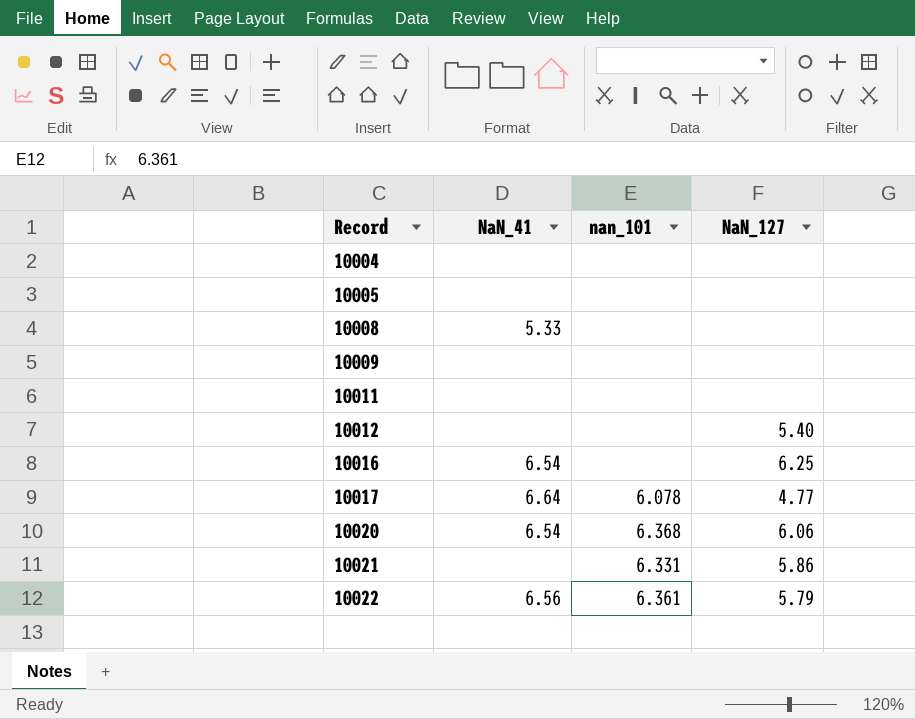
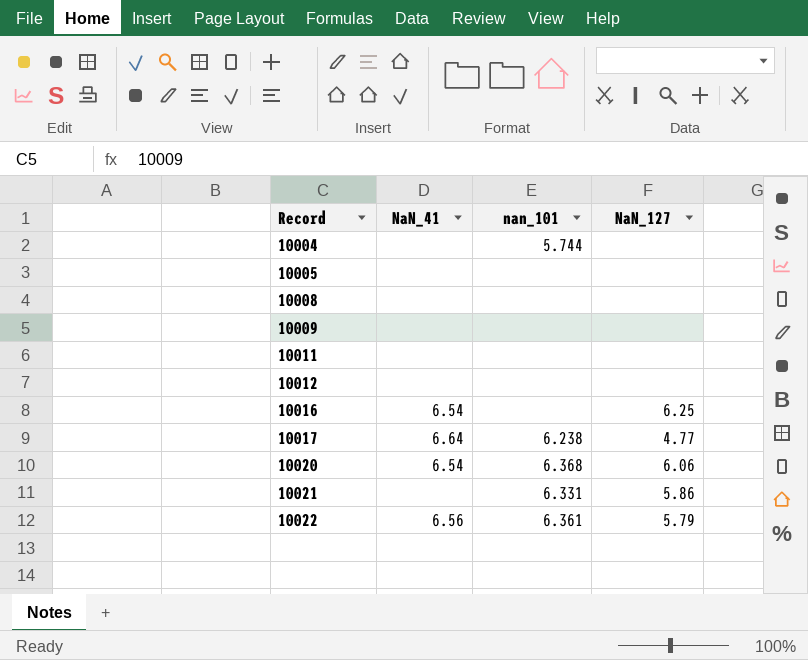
10004 | nan_101: none -> 5.744
10008 | NaN_41: 5.33 -> none
10012 | NaN_127: 5.40 -> none
10017 | nan_101: 6.078 -> 6.238

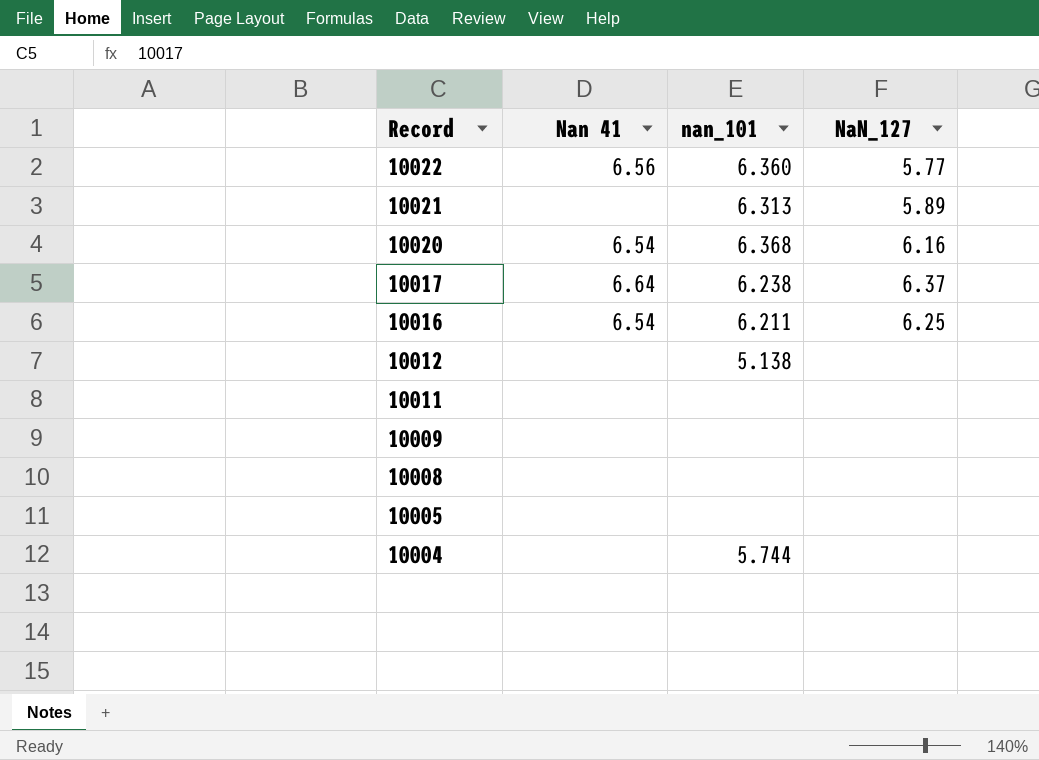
row order: Record ascending -> Record descending
column name: NaN_41 -> Nan 41
10022 | nan_101: 6.361 -> 6.360
10022 | NaN_127: 5.79 -> 5.77
10021 | nan_101: 6.331 -> 6.313
10021 | NaN_127: 5.86 -> 5.89
10020 | NaN_127: 6.06 -> 6.16
10017 | NaN_127: 4.77 -> 6.37
10016 | nan_101: none -> 6.211
10012 | nan_101: none -> 5.138

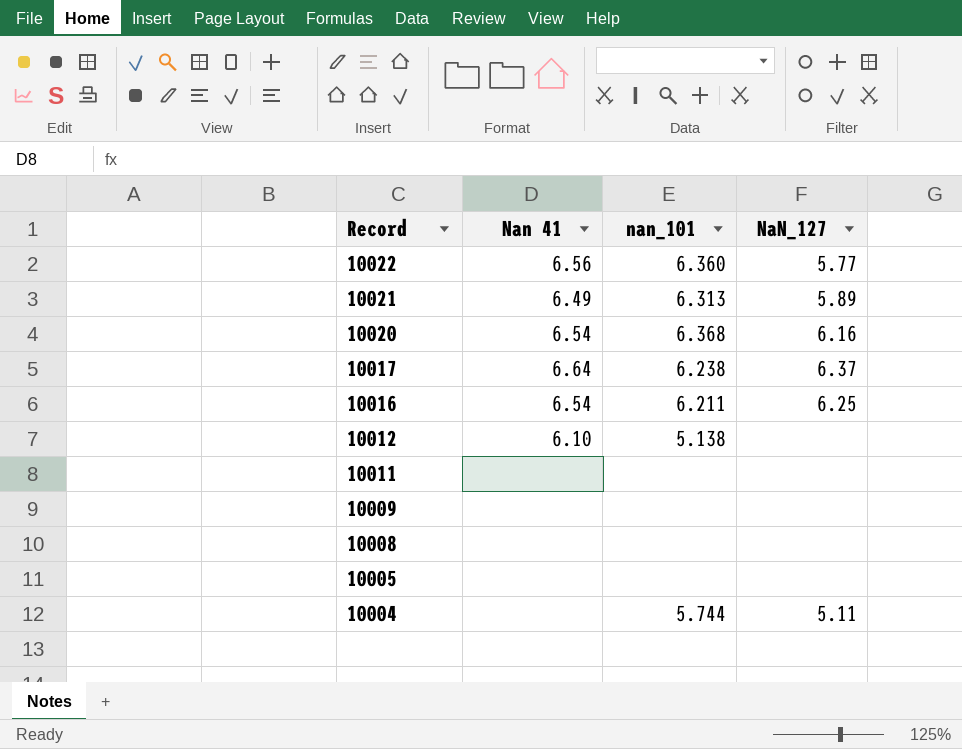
10021 | Nan 41: none -> 6.49
10012 | Nan 41: none -> 6.10
10004 | NaN_127: none -> 5.11

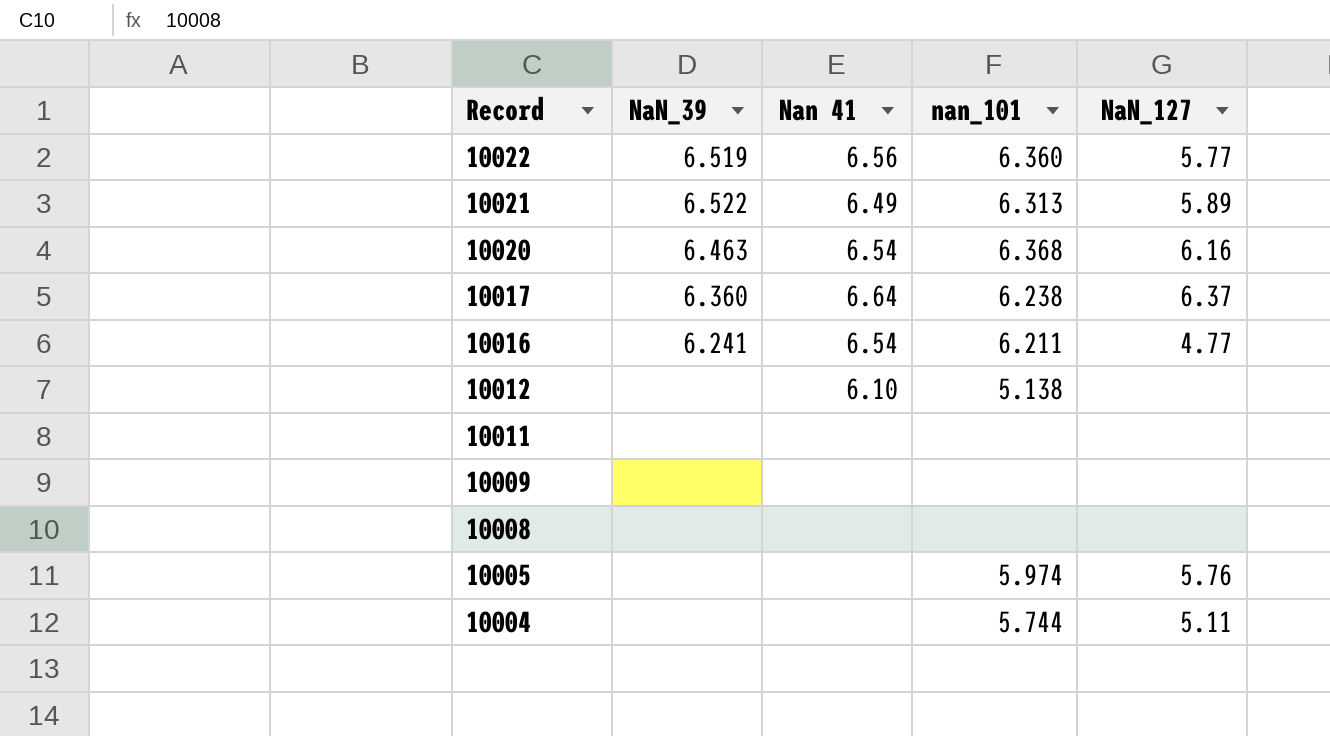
column NaN_39 | position: none -> 2
10016 | NaN_127: 6.25 -> 4.77
10005 | nan_101: none -> 5.974
10005 | NaN_127: none -> 5.76

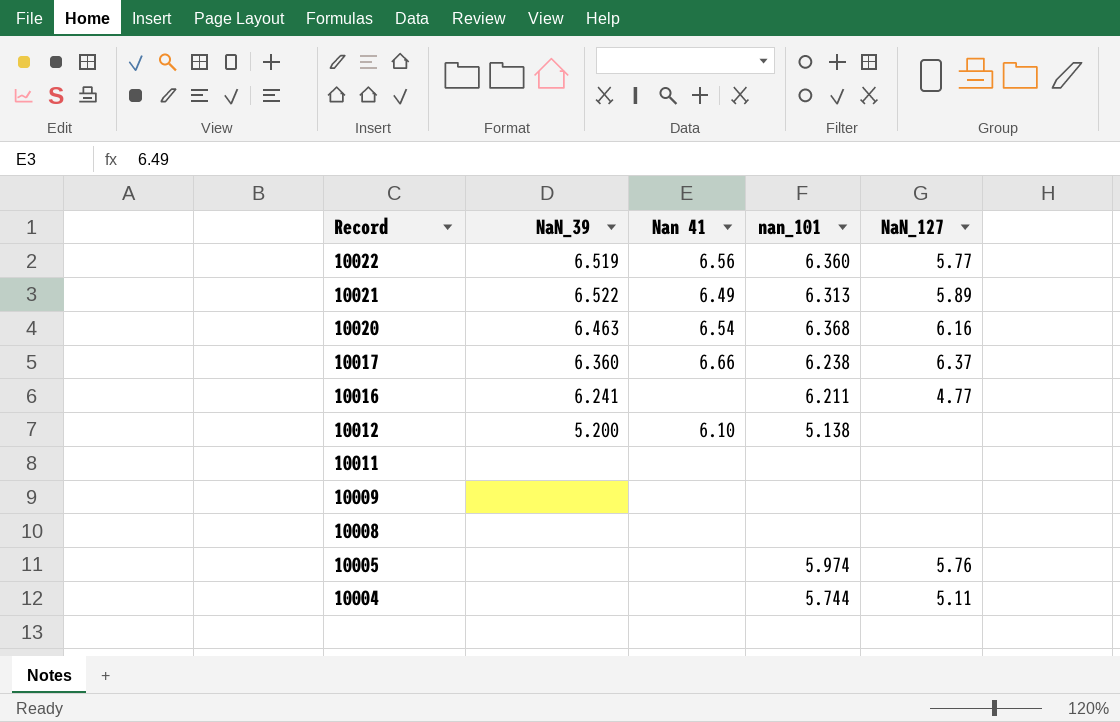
10017 | Nan 41: 6.64 -> 6.66
10016 | Nan 41: 6.54 -> none
10012 | NaN_39: none -> 5.200

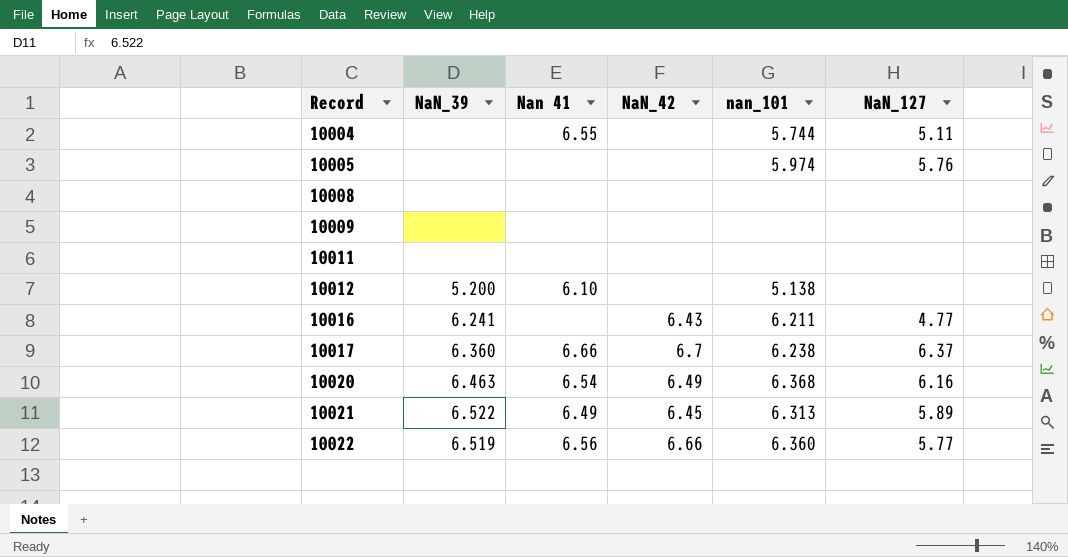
row order: Record descending -> Record ascending
column NaN_42 | position: none -> 4
10004 | Nan 41: none -> 6.55

